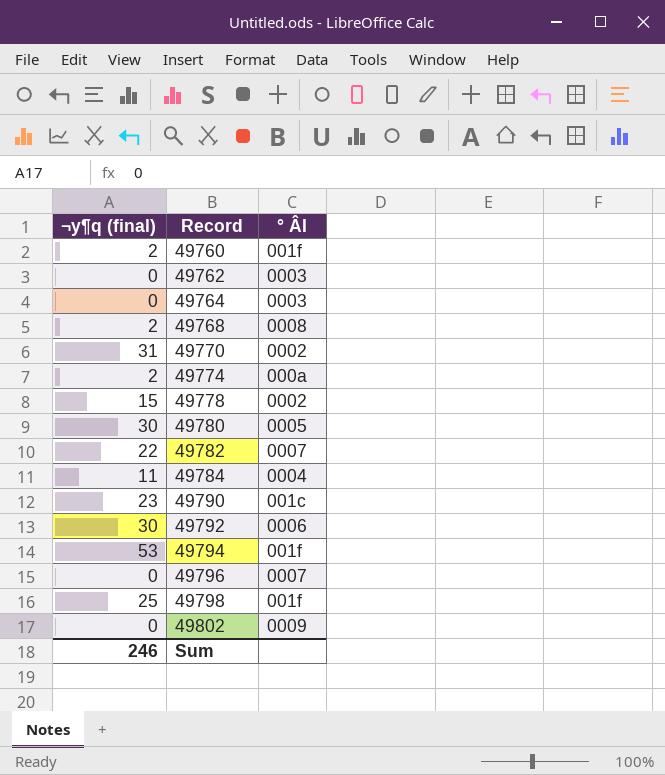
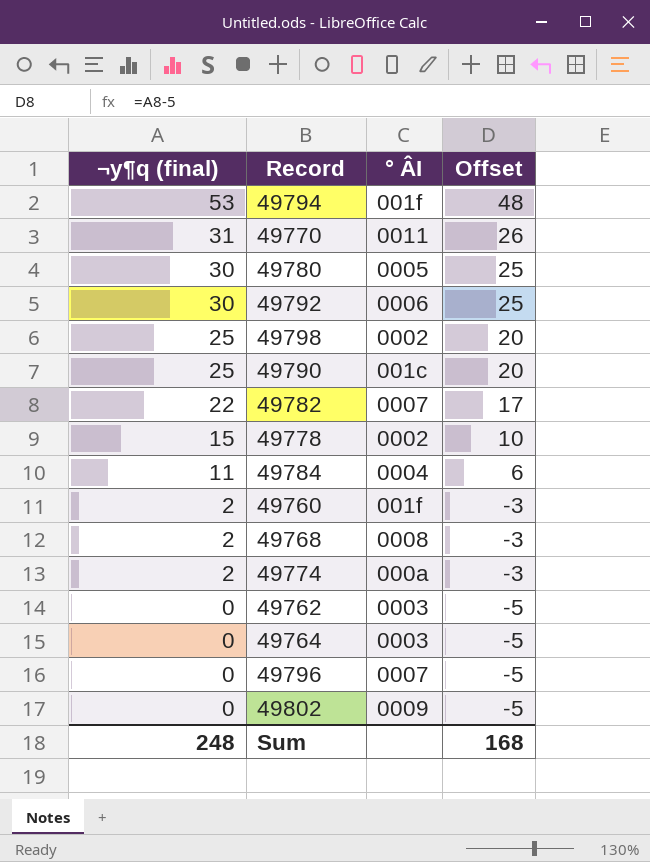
row order: Record ascending -> ¬y¶q (final) descending
column Offset | formula: none -> [¬y¶q (final)] - 5
49770 | ° ÂI: 0002 -> 0011
49798 | ° ÂI: 001f -> 0002
49790 | ¬y¶q (final): 23 -> 25
Sum | ¬y¶q (final): 246 -> 248

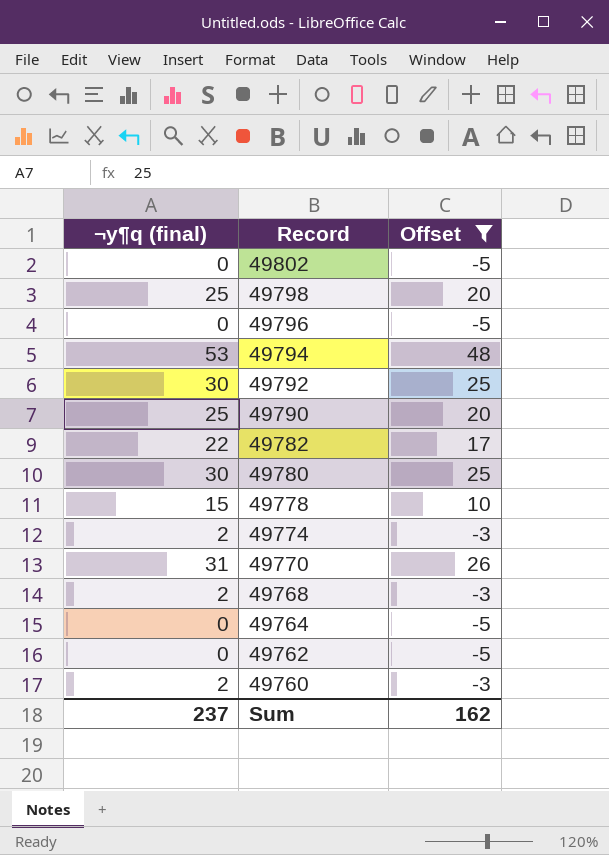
filter: none -> Offset != 6
row order: ¬y¶q (final) descending -> Record descending
column ° ÂI | position: 3 -> none
Sum | ¬y¶q (final): 248 -> 237
Sum | Offset: 168 -> 162

